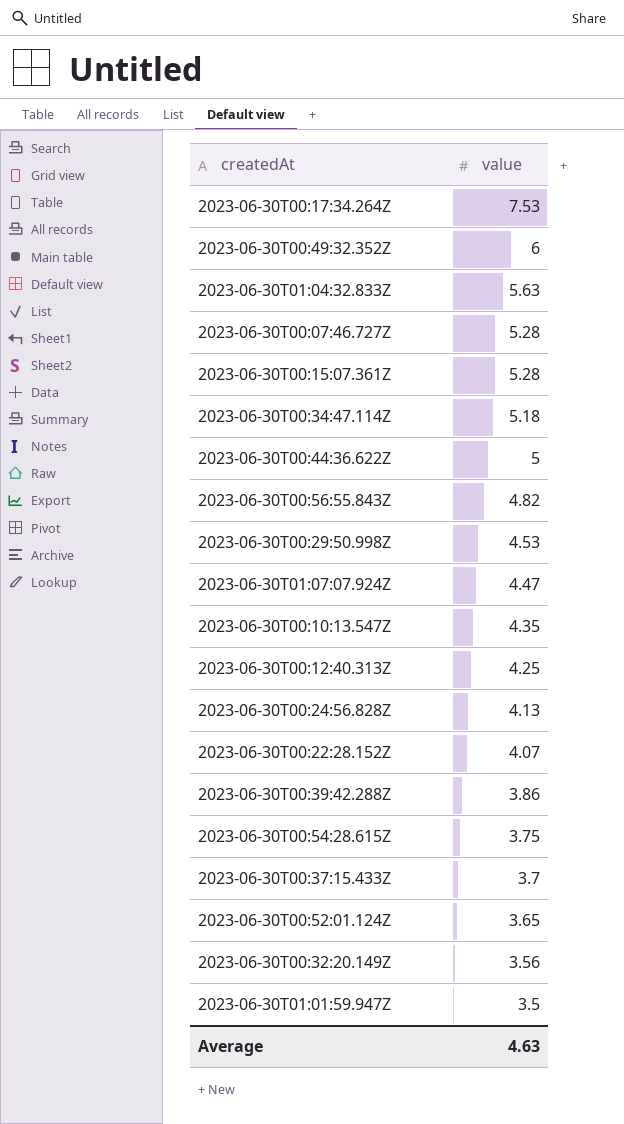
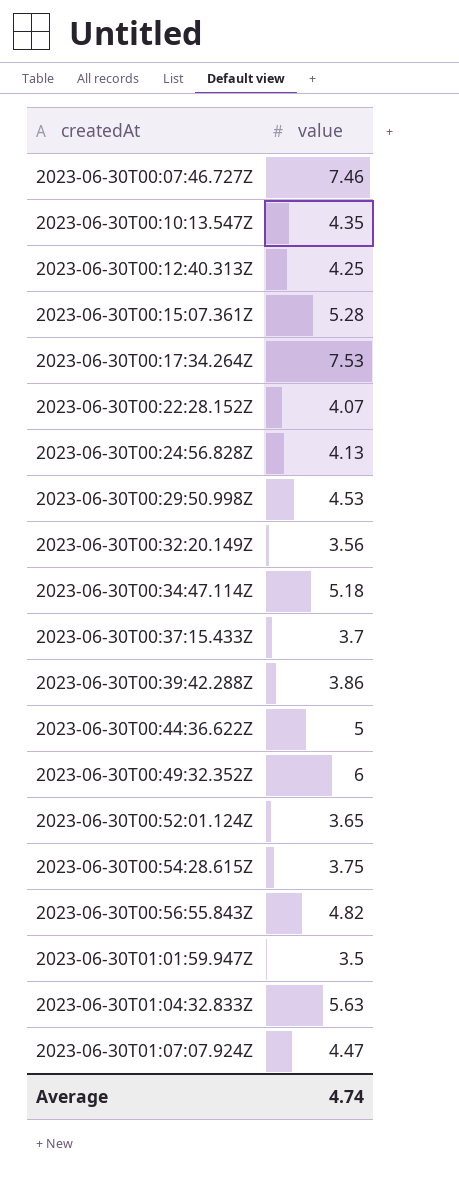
row order: value descending -> createdAt ascending
2023-06-30T00:07:46.727Z | value: 5.28 -> 7.46
Average | value: 4.63 -> 4.74

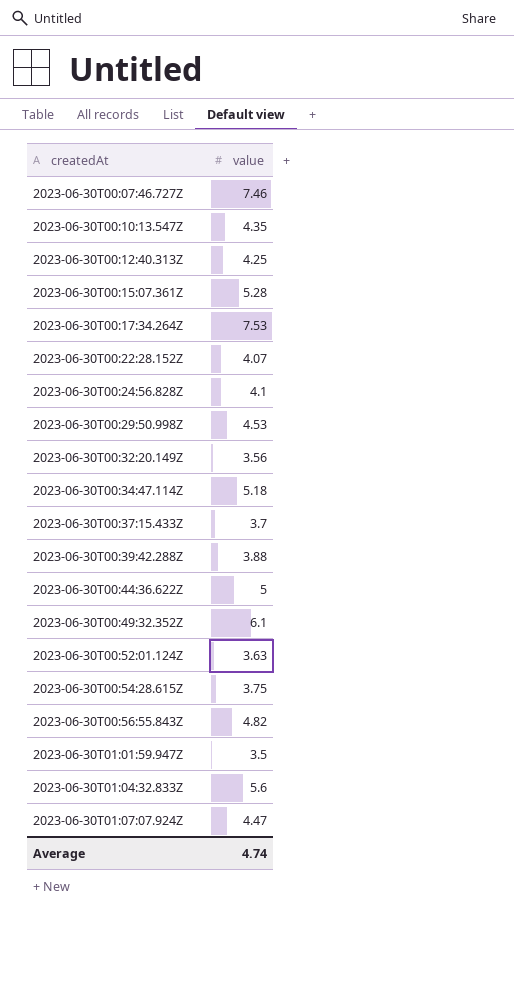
2023-06-30T00:24:56.828Z | value: 4.13 -> 4.1
2023-06-30T00:39:42.288Z | value: 3.86 -> 3.88
2023-06-30T00:49:32.352Z | value: 6 -> 6.1
2023-06-30T00:52:01.124Z | value: 3.65 -> 3.63
2023-06-30T01:04:32.833Z | value: 5.63 -> 5.6

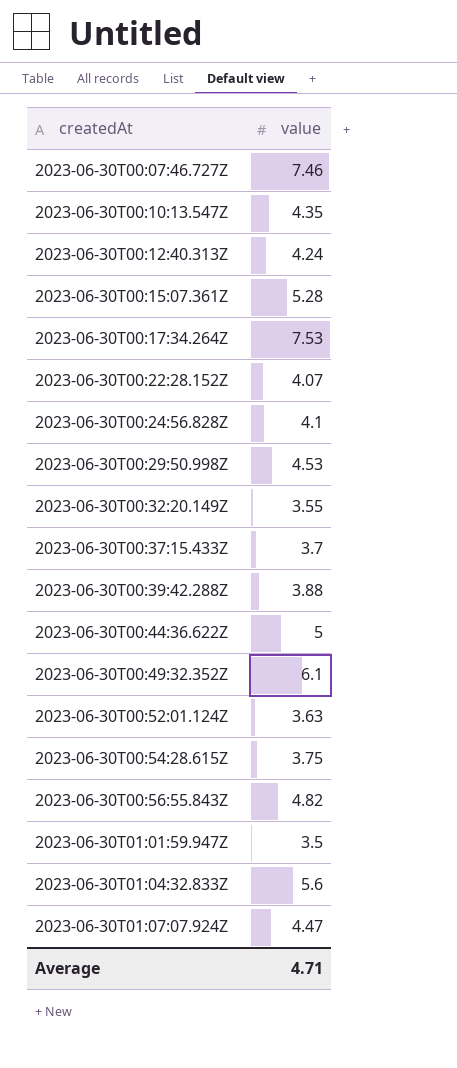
row 2023-06-30T00:34:47.114Z: 5.18 -> none
2023-06-30T00:12:40.313Z | value: 4.25 -> 4.24
2023-06-30T00:32:20.149Z | value: 3.56 -> 3.55
Average | value: 4.74 -> 4.71

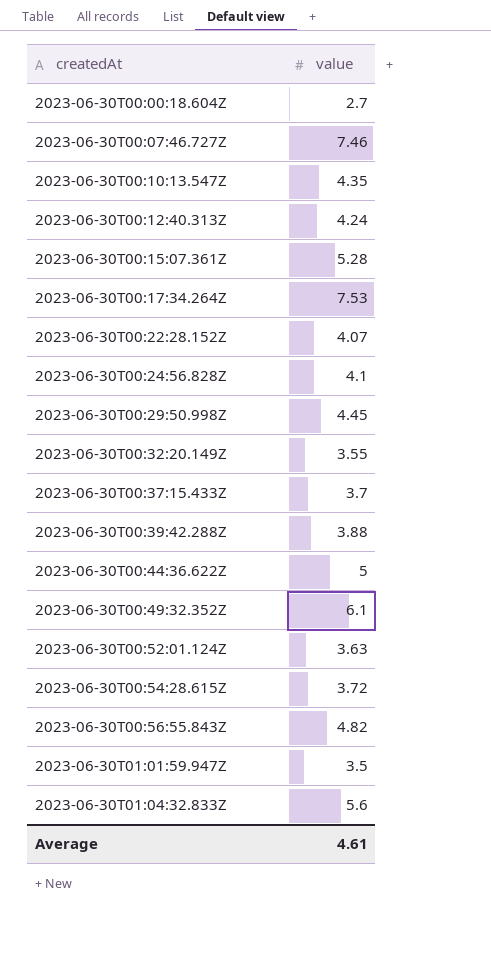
row 2023-06-30T01:07:07.924Z: 4.47 -> none
row 2023-06-30T00:00:18.604Z: none -> 2.7
2023-06-30T00:29:50.998Z | value: 4.53 -> 4.45
2023-06-30T00:54:28.615Z | value: 3.75 -> 3.72
Average | value: 4.71 -> 4.61

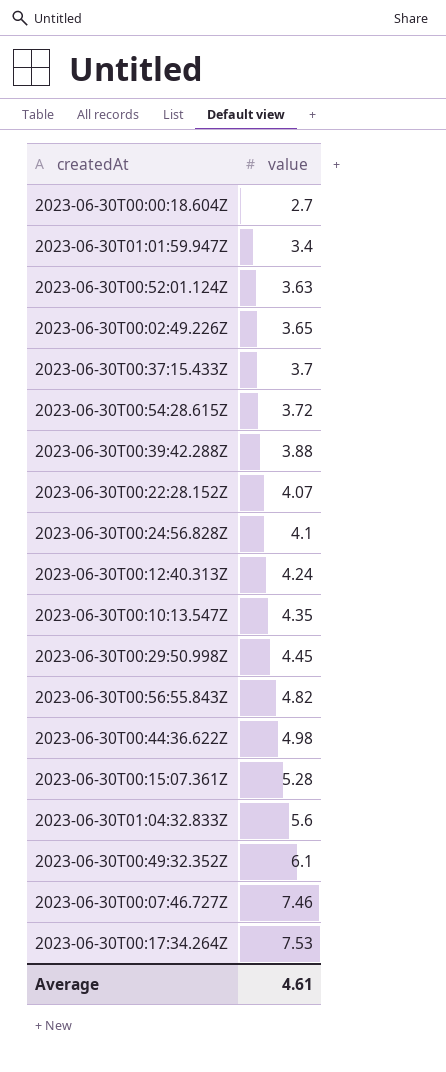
row order: createdAt ascending -> value ascending
row 2023-06-30T00:32:20.149Z: 3.55 -> none
2023-06-30T01:01:59.947Z | value: 3.5 -> 3.4
row 2023-06-30T00:02:49.226Z: none -> 3.65
2023-06-30T00:44:36.622Z | value: 5 -> 4.98

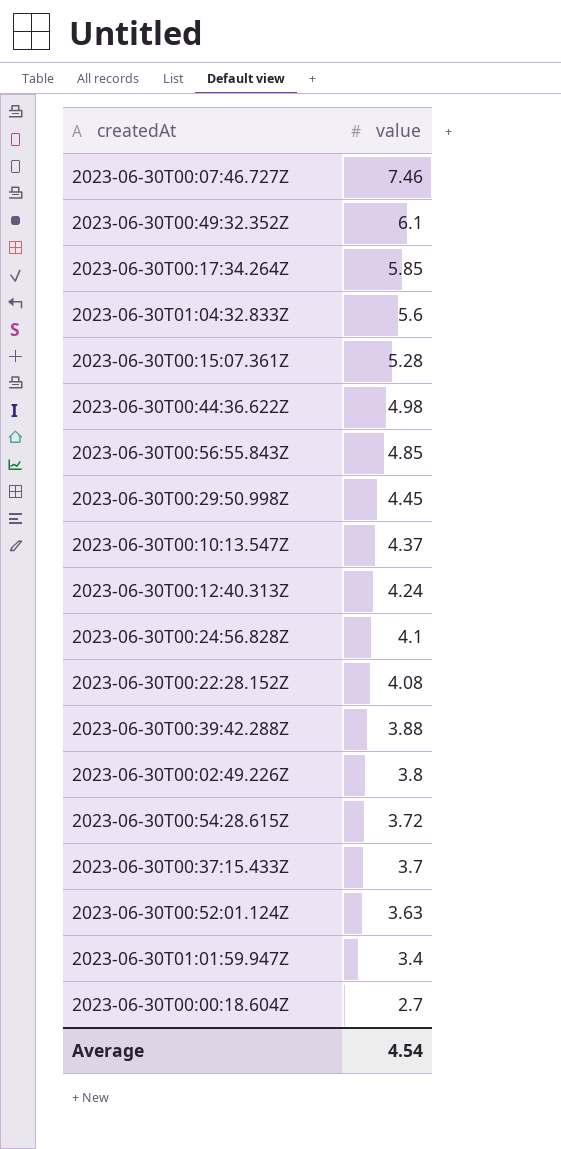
row order: value ascending -> value descending
2023-06-30T00:17:34.264Z | value: 7.53 -> 5.85
2023-06-30T00:56:55.843Z | value: 4.82 -> 4.85
2023-06-30T00:10:13.547Z | value: 4.35 -> 4.37
2023-06-30T00:22:28.152Z | value: 4.07 -> 4.08
2023-06-30T00:02:49.226Z | value: 3.65 -> 3.8
Average | value: 4.61 -> 4.54

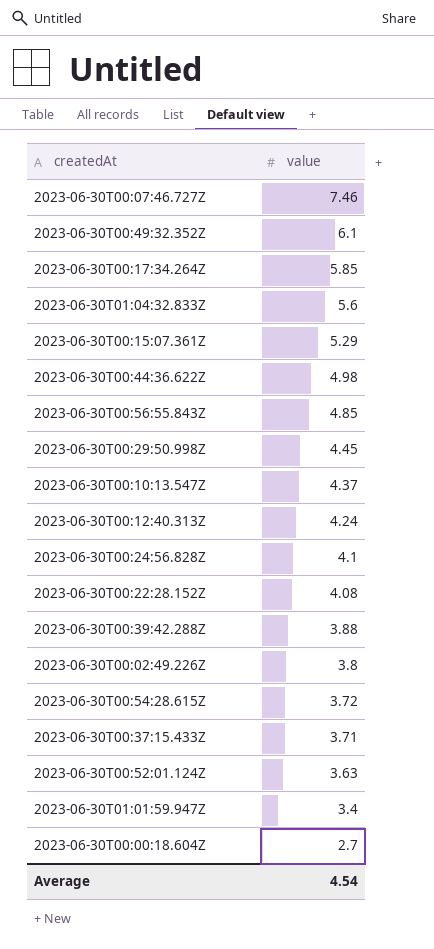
2023-06-30T00:15:07.361Z | value: 5.28 -> 5.29
2023-06-30T00:37:15.433Z | value: 3.7 -> 3.71

